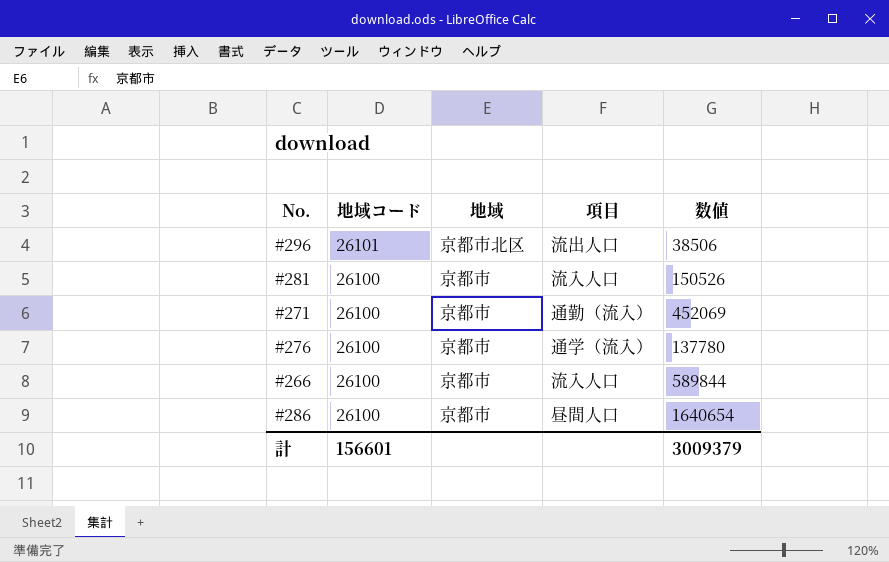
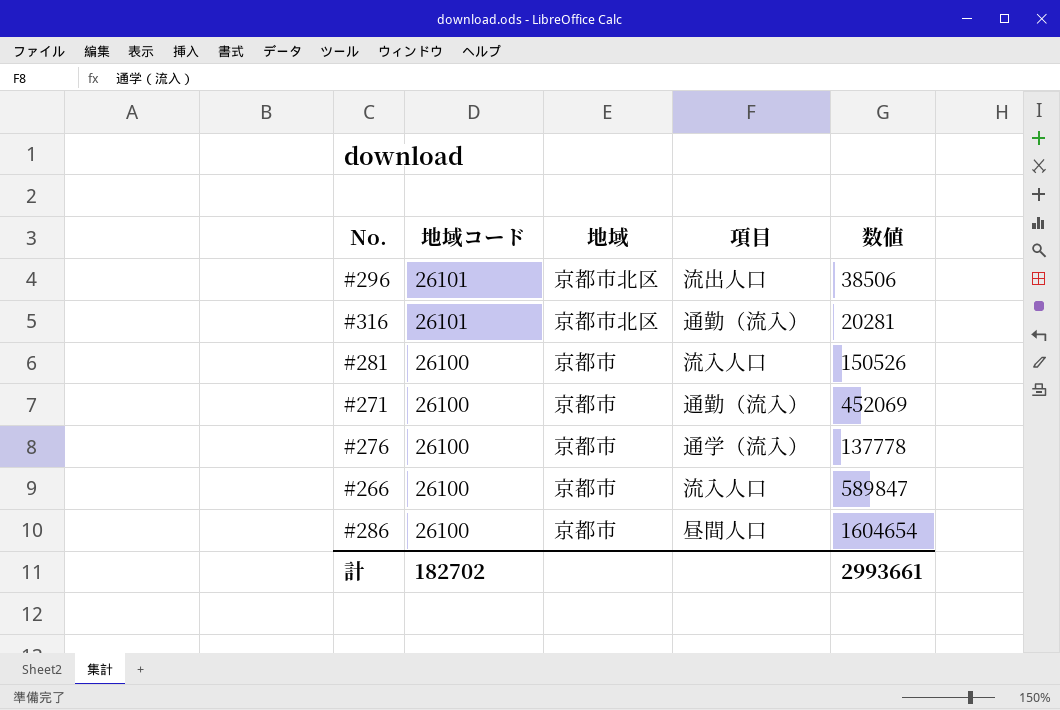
row #316: none -> 26101 | 京都市北区 | 通勤（流入） | 20281
#276 | 数値: 137780 -> 137778
#266 | 数値: 589844 -> 589847
#286 | 数値: 1640654 -> 1604654
計 | 地域コード: 156601 -> 182702
計 | 数値: 3009379 -> 2993661

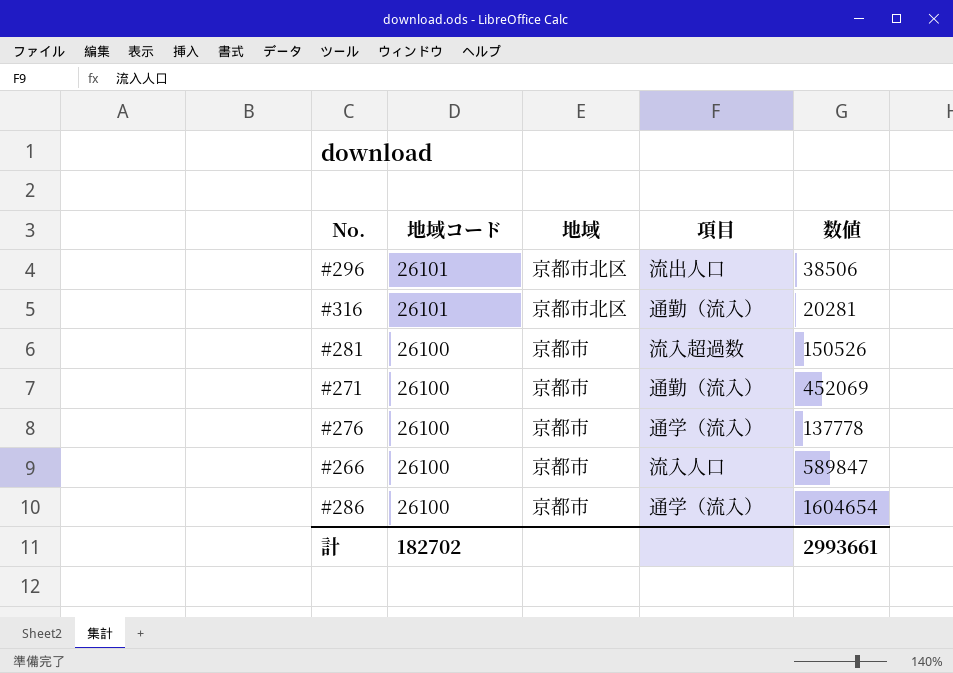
#281 | 項目: 流入人口 -> 流入超過数
#286 | 項目: 昼間人口 -> 通学（流入）

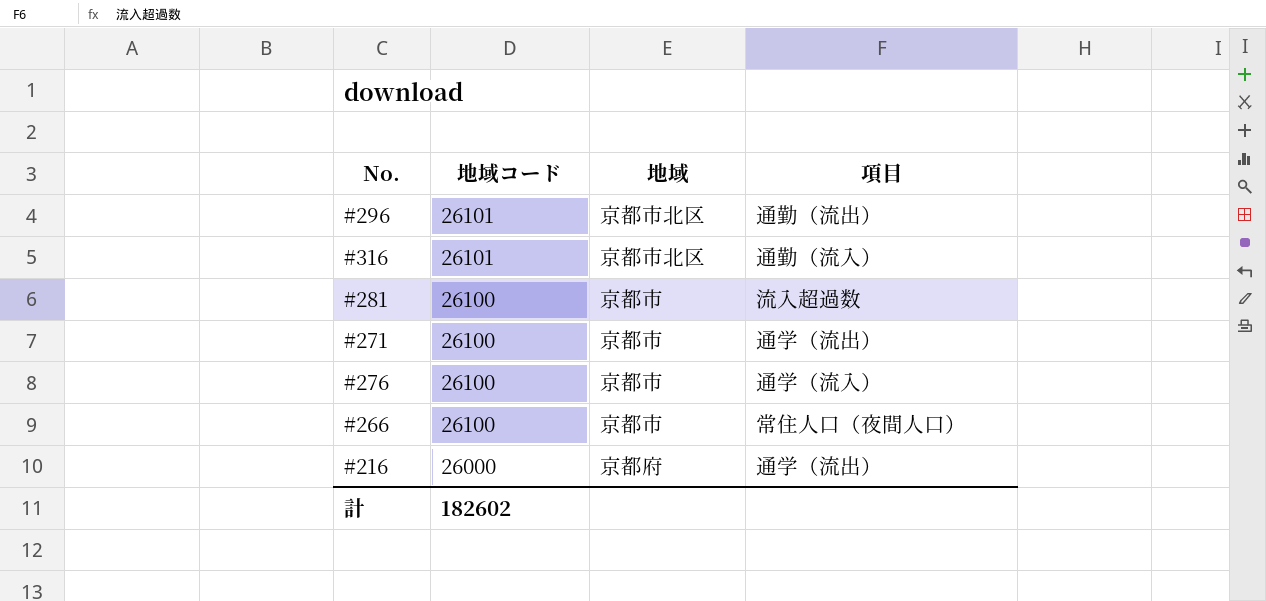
column 数値 | position: 5 -> none
row #286: 26100 | 京都市 | 通学（流入） | 1604654 -> none
#296 | 項目: 流出人口 -> 通勤（流出）
#271 | 項目: 通勤（流入） -> 通学（流出）
#266 | 項目: 流入人口 -> 常住人口（夜間人口）
row #216: none -> 26000 | 京都府 | 通学（流出）
計 | 地域コード: 182702 -> 182602

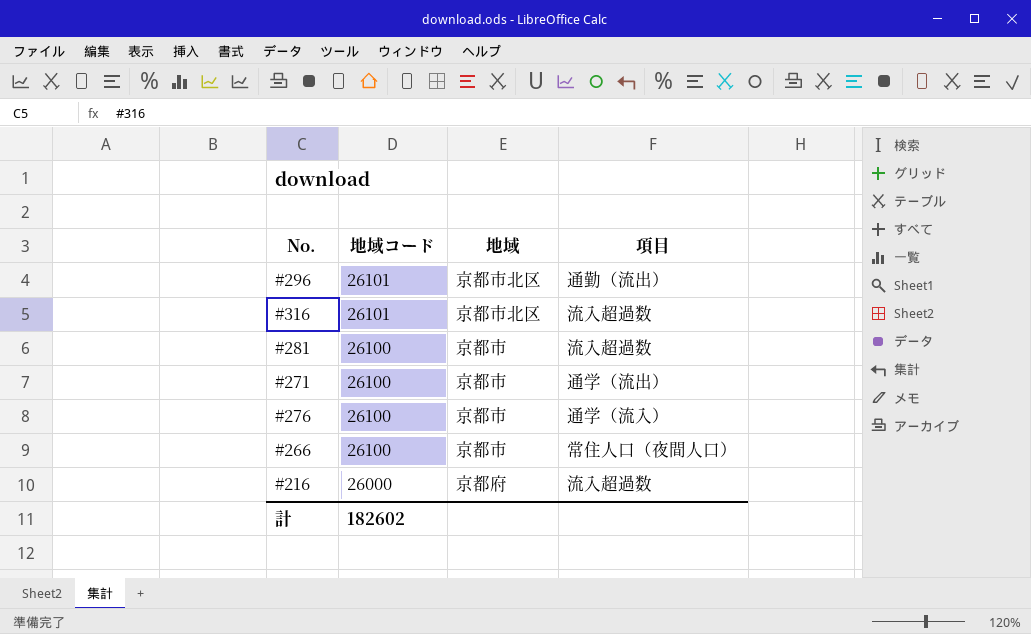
#316 | 項目: 通勤（流入） -> 流入超過数
#216 | 項目: 通学（流出） -> 流入超過数

